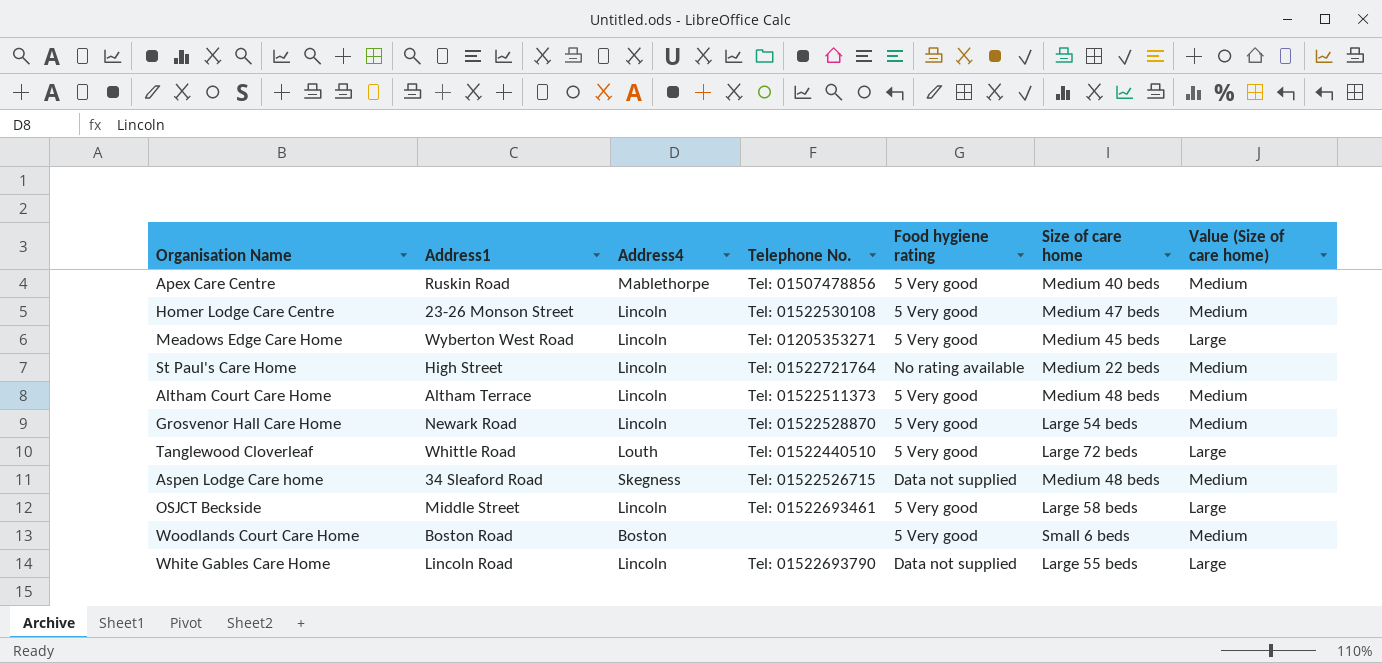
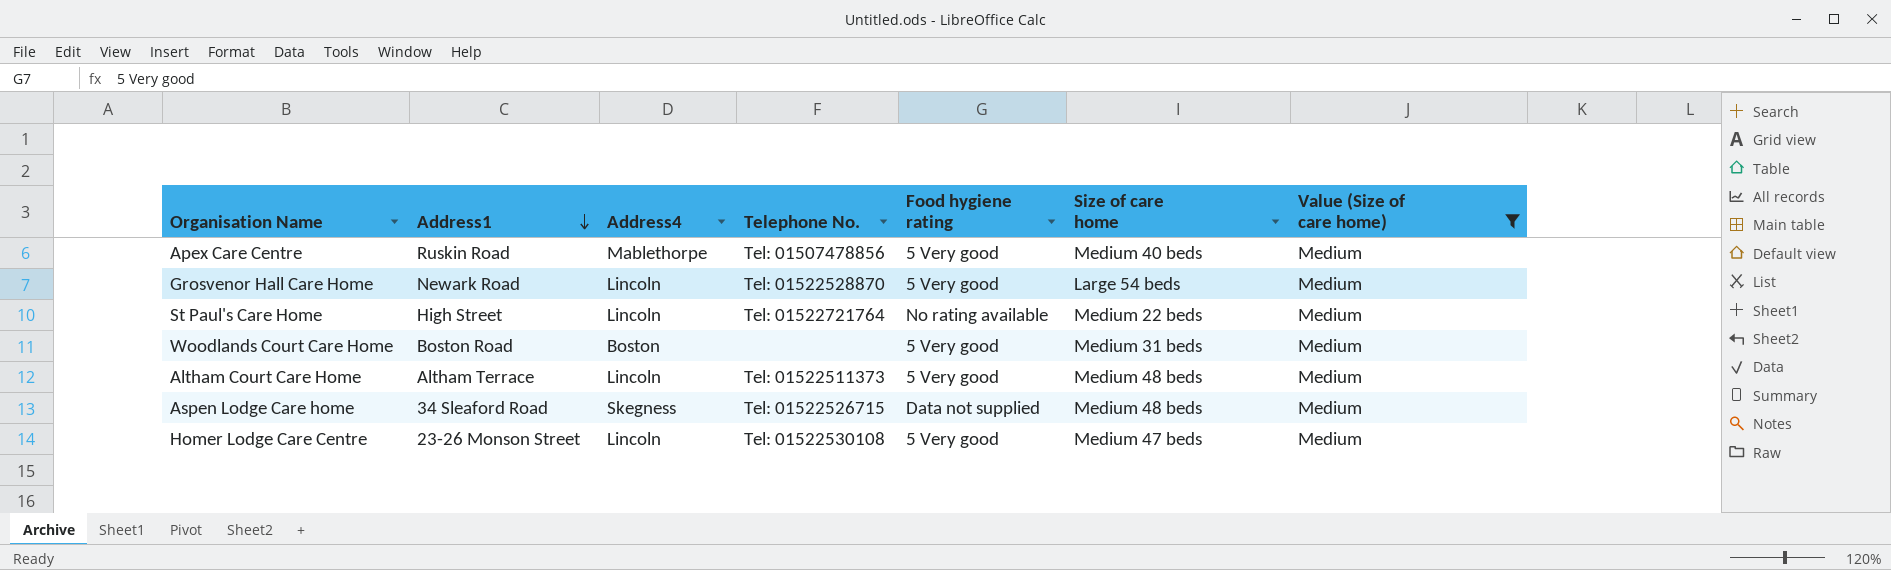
filter: none -> Value (Size of care home) = Medium
row order: none -> Address1 descending
Woodlands Court Care Home | Size of care home: Small 6 beds -> Medium 31 beds

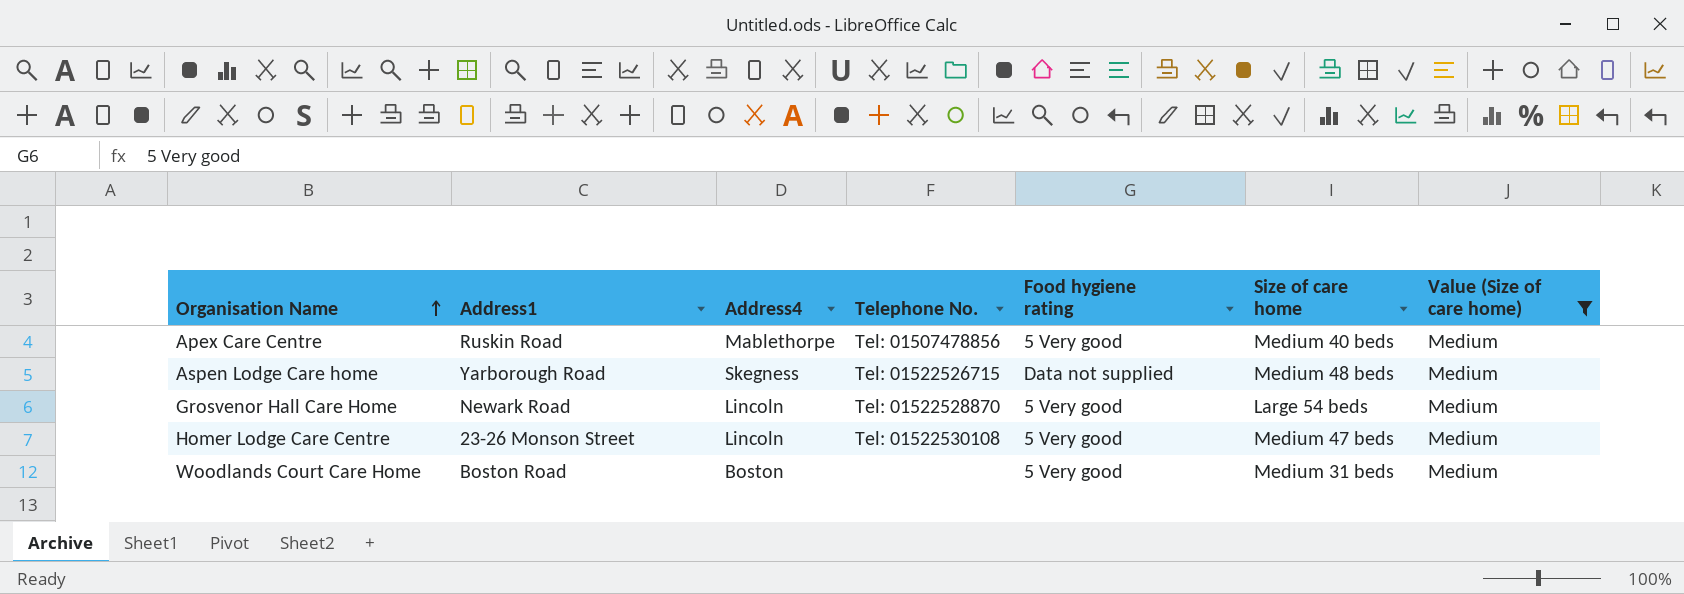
row order: Address1 descending -> Organisation Name ascending
row St Paul's Care Home: High Street | Lincoln | Tel: 01522721764 | No rating available | Medium 22 beds | Medium -> none
row Altham Court Care Home: Altham Terrace | Lincoln | Tel: 01522511373 | 5 Very good | Medium 48 beds | Medium -> none
Aspen Lodge Care home | Address1: 34 Sleaford Road -> Yarborough Road

